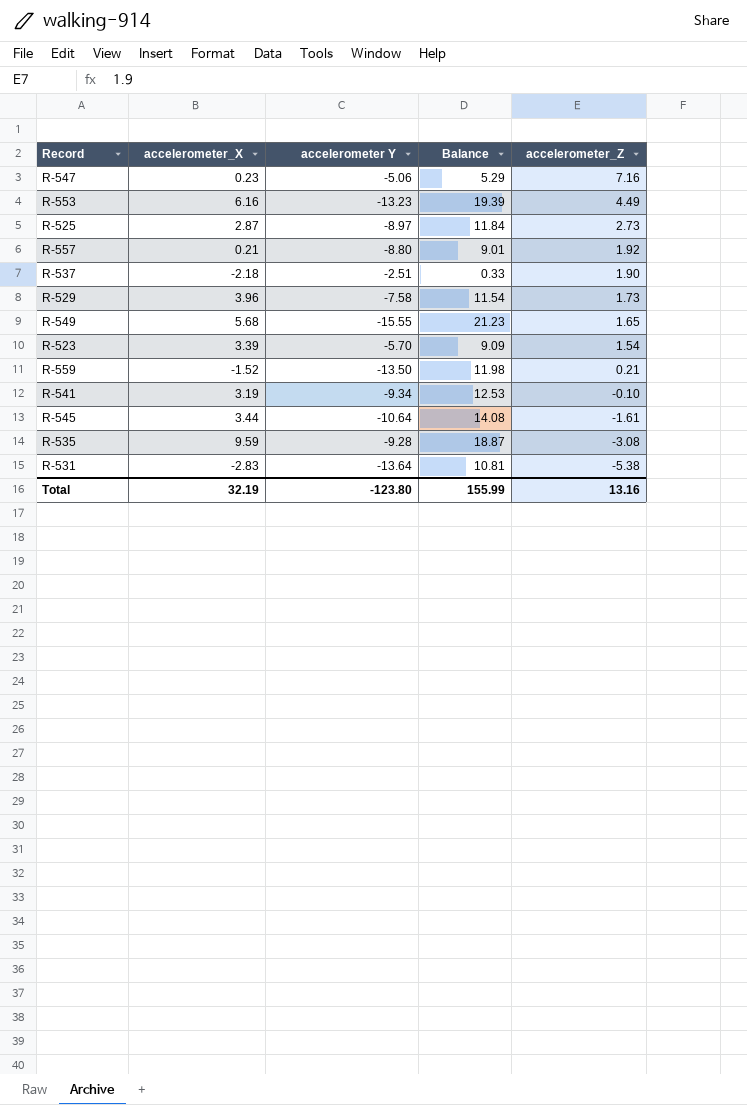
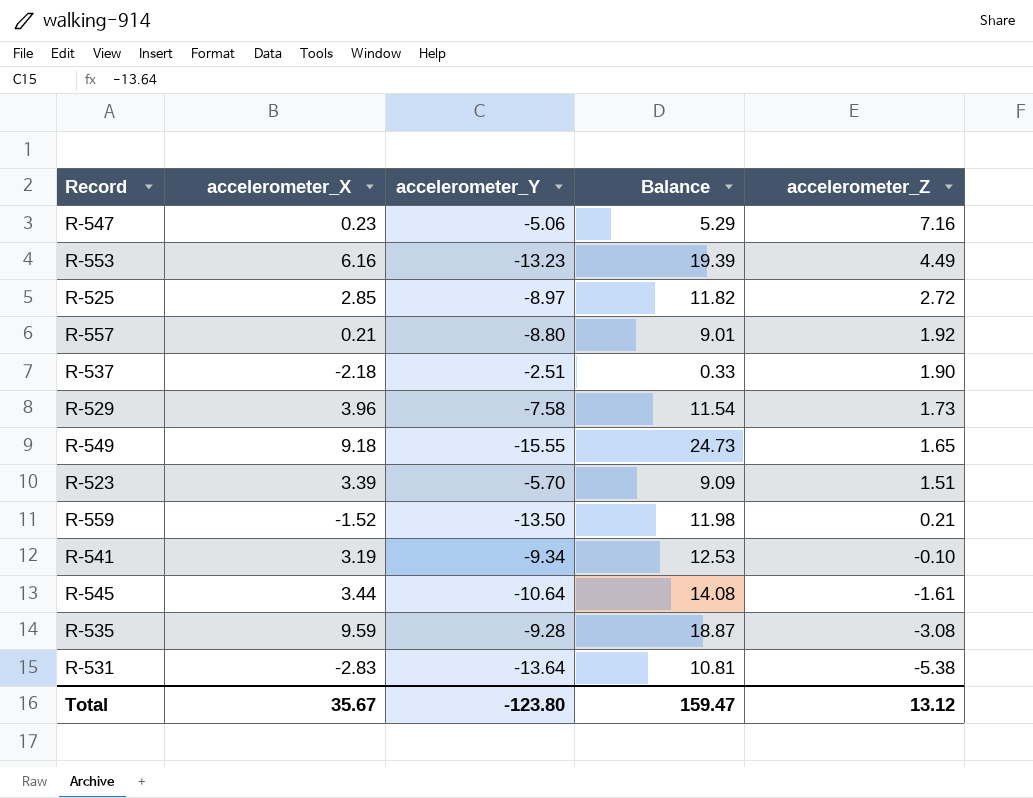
column name: accelerometer Y -> accelerometer_Y
R-525 | accelerometer_X: 2.87 -> 2.85
R-525 | Balance: 11.84 -> 11.82
R-525 | accelerometer_Z: 2.73 -> 2.72
R-549 | accelerometer_X: 5.68 -> 9.18
R-549 | Balance: 21.23 -> 24.73
R-523 | accelerometer_Z: 1.54 -> 1.51
Total | accelerometer_X: 32.19 -> 35.67
Total | Balance: 155.99 -> 159.47
Total | accelerometer_Z: 13.16 -> 13.12

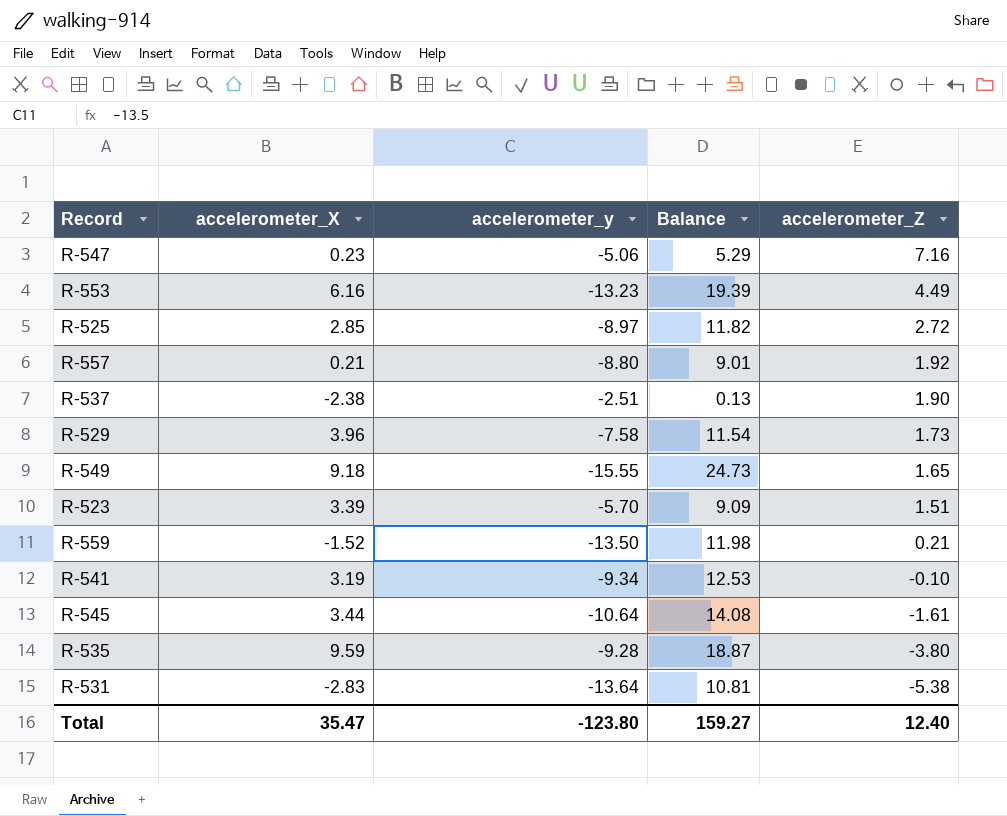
column name: accelerometer_Y -> accelerometer_y
R-537 | accelerometer_X: -2.18 -> -2.38
R-537 | Balance: 0.33 -> 0.13
R-535 | accelerometer_Z: -3.08 -> -3.80
Total | accelerometer_X: 35.67 -> 35.47
Total | Balance: 159.47 -> 159.27
Total | accelerometer_Z: 13.12 -> 12.40

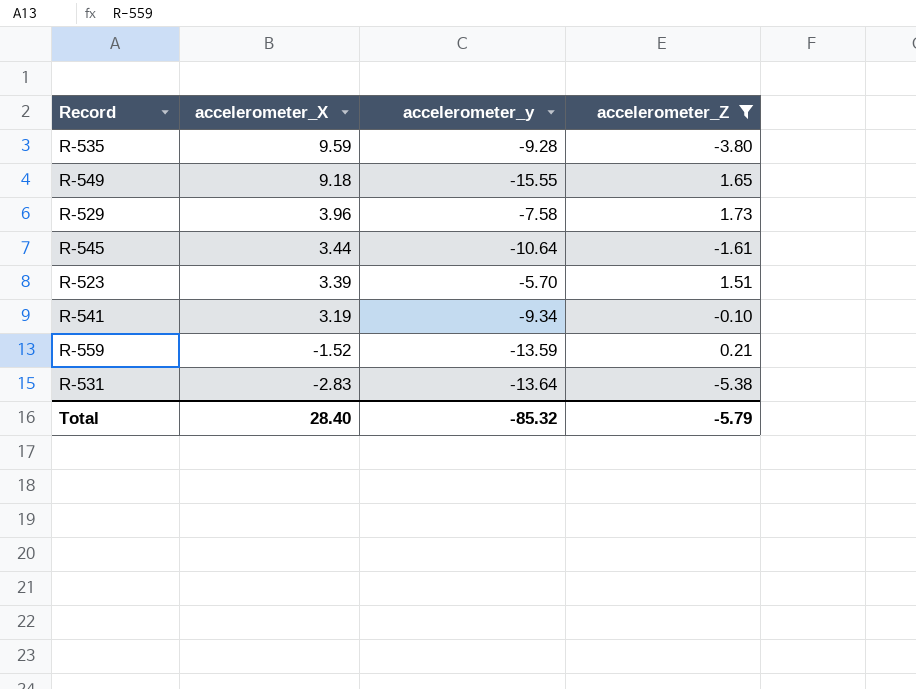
filter: none -> accelerometer_Z <= 1.73
row order: accelerometer_Z descending -> accelerometer_X descending
column Balance | formula: [accelerometer_X] - [accelerometer_y] -> none
R-559 | accelerometer_y: -13.50 -> -13.59
Total | accelerometer_X: 35.47 -> 28.40
Total | accelerometer_y: -123.80 -> -85.32
Total | accelerometer_Z: 12.40 -> -5.79

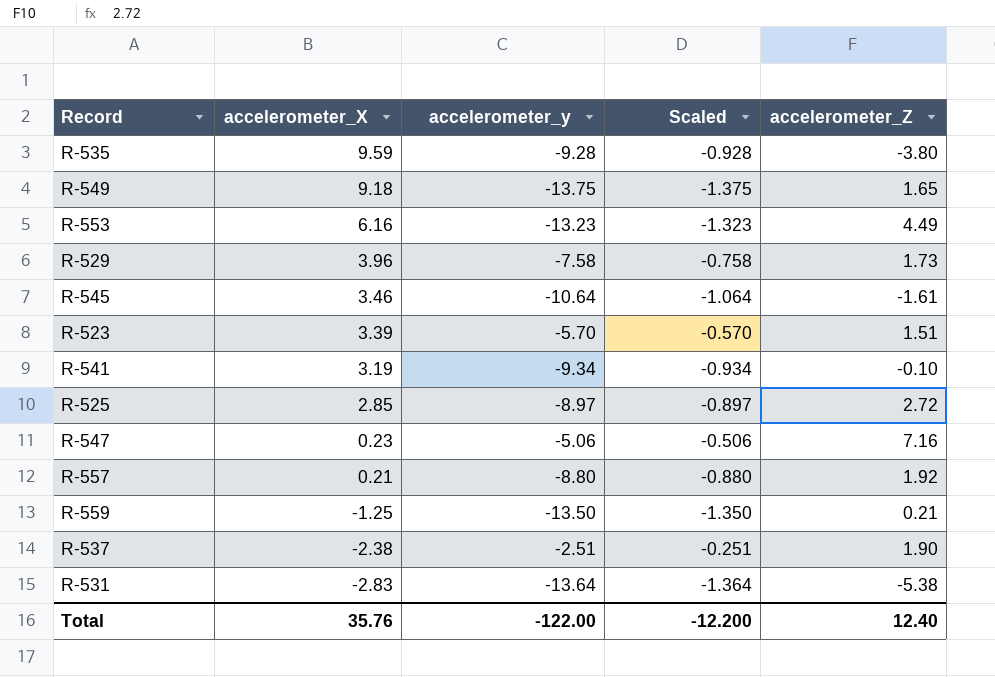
filter: accelerometer_Z <= 1.73 -> none
column Scaled | formula: none -> [accelerometer_y] * 0.1
R-549 | accelerometer_y: -15.55 -> -13.75
R-545 | accelerometer_X: 3.44 -> 3.46
R-559 | accelerometer_X: -1.52 -> -1.25
R-559 | accelerometer_y: -13.59 -> -13.50
Total | accelerometer_X: 28.40 -> 35.76
Total | accelerometer_y: -85.32 -> -122.00
Total | accelerometer_Z: -5.79 -> 12.40

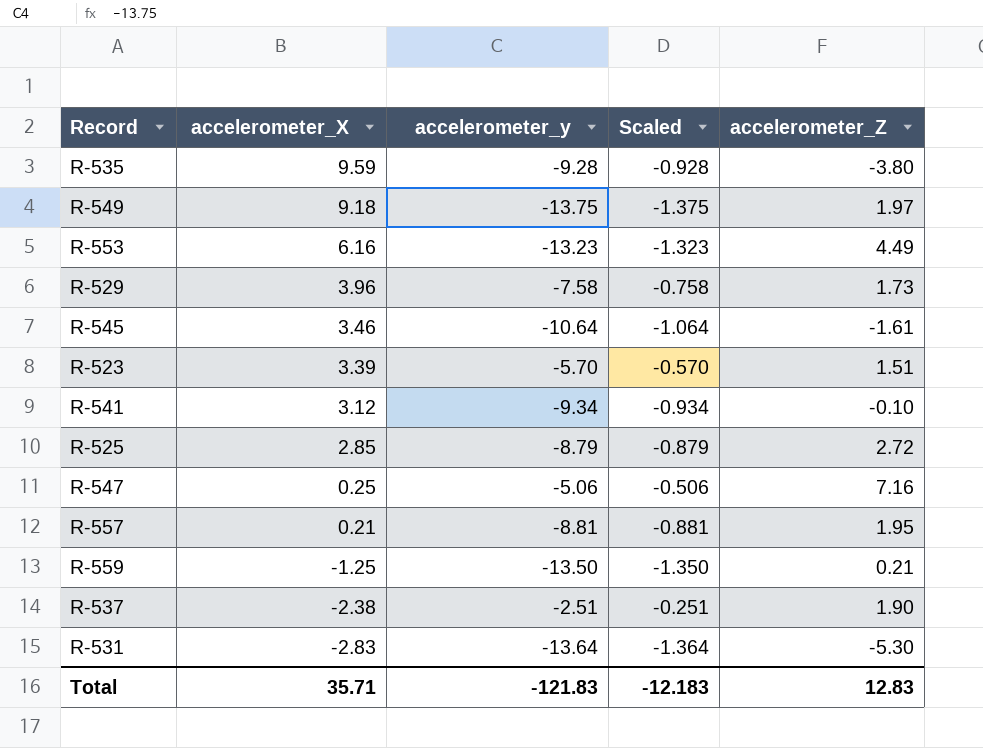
R-549 | accelerometer_Z: 1.65 -> 1.97
R-541 | accelerometer_X: 3.19 -> 3.12
R-525 | accelerometer_y: -8.97 -> -8.79
R-525 | Scaled: -0.897 -> -0.879
R-547 | accelerometer_X: 0.23 -> 0.25
R-557 | accelerometer_y: -8.80 -> -8.81
R-557 | Scaled: -0.880 -> -0.881
R-557 | accelerometer_Z: 1.92 -> 1.95
R-531 | accelerometer_Z: -5.38 -> -5.30
Total | accelerometer_X: 35.76 -> 35.71
Total | accelerometer_y: -122.00 -> -121.83
Total | Scaled: -12.200 -> -12.183
Total | accelerometer_Z: 12.40 -> 12.83

